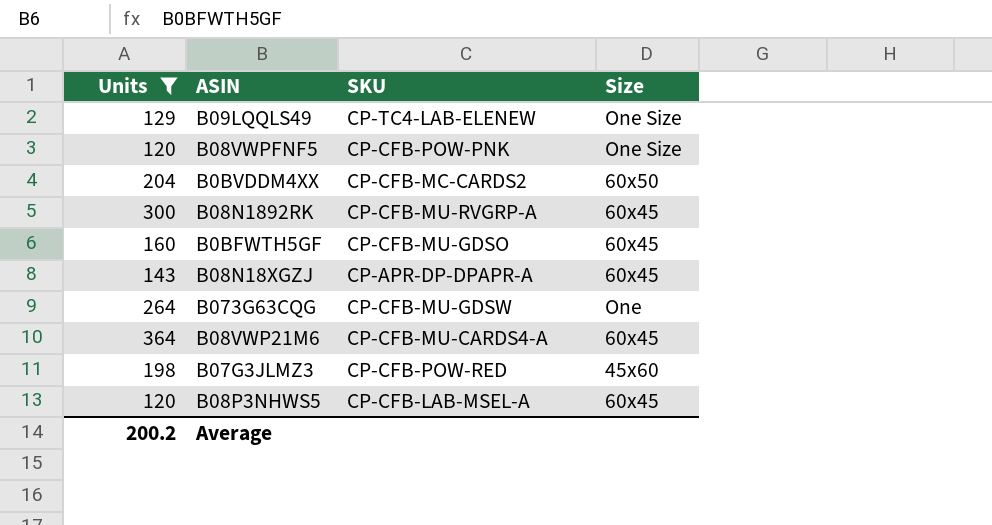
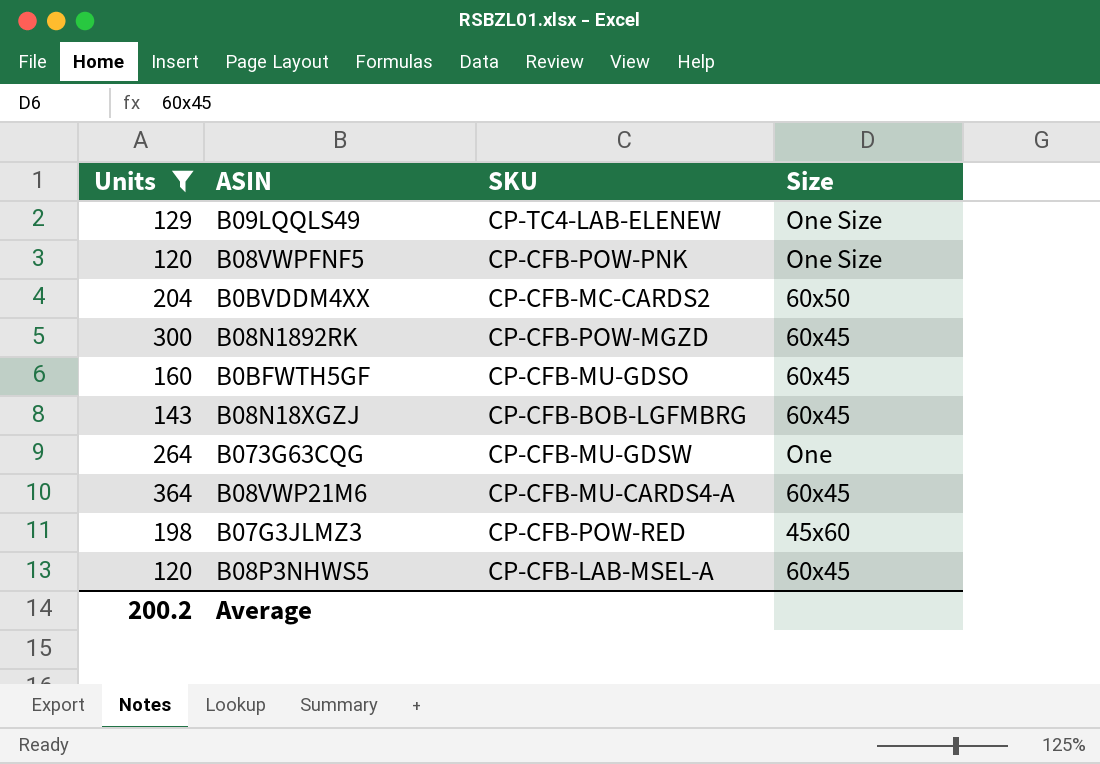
B08N1892RK | SKU: CP-CFB-MU-RVGRP-A -> CP-CFB-POW-MGZD
B08N18XGZJ | SKU: CP-APR-DP-DPAPR-A -> CP-CFB-BOB-LGFMBRG

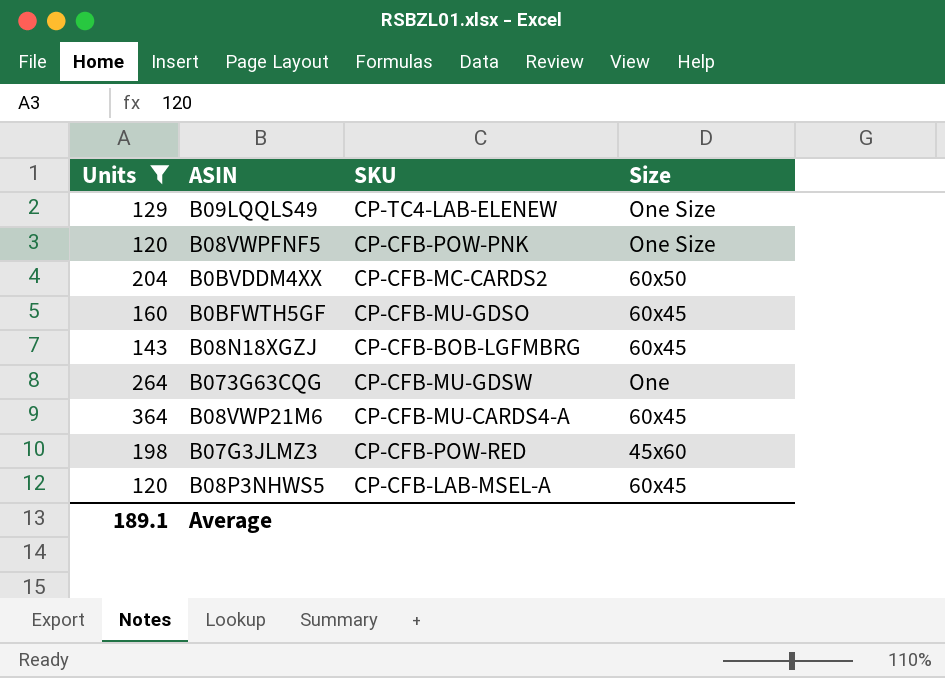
row B08N1892RK: 300 | CP-CFB-POW-MGZD | 60x45 -> none
Average | Units: 200.2 -> 189.1

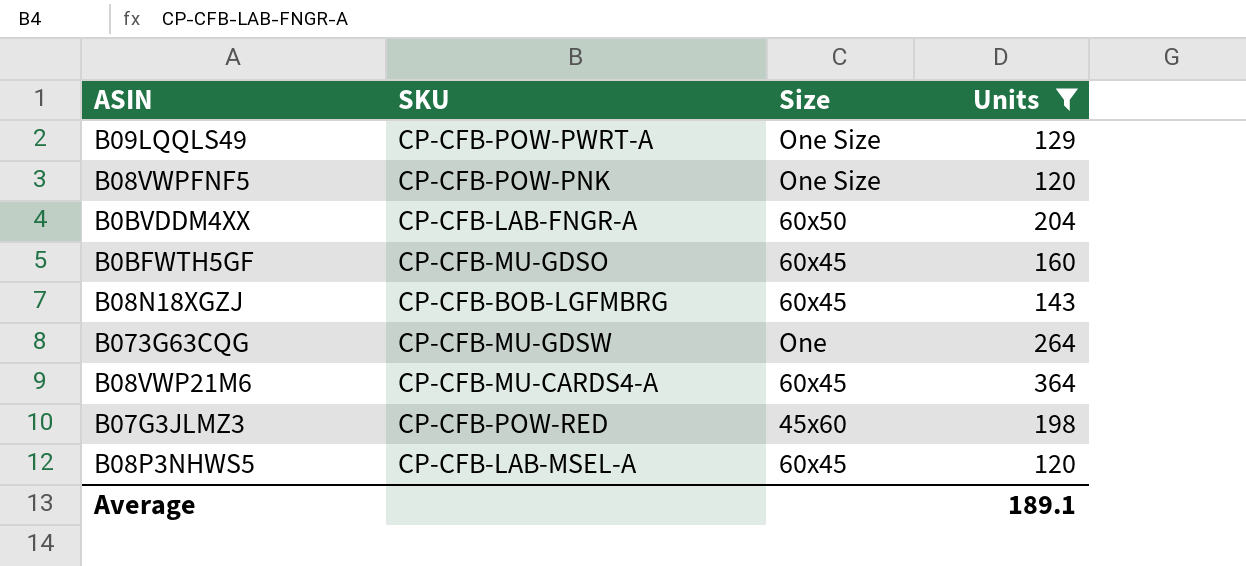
column Units | position: 1 -> 4
B09LQQLS49 | SKU: CP-TC4-LAB-ELENEW -> CP-CFB-POW-PWRT-A
B0BVDDM4XX | SKU: CP-CFB-MC-CARDS2 -> CP-CFB-LAB-FNGR-A

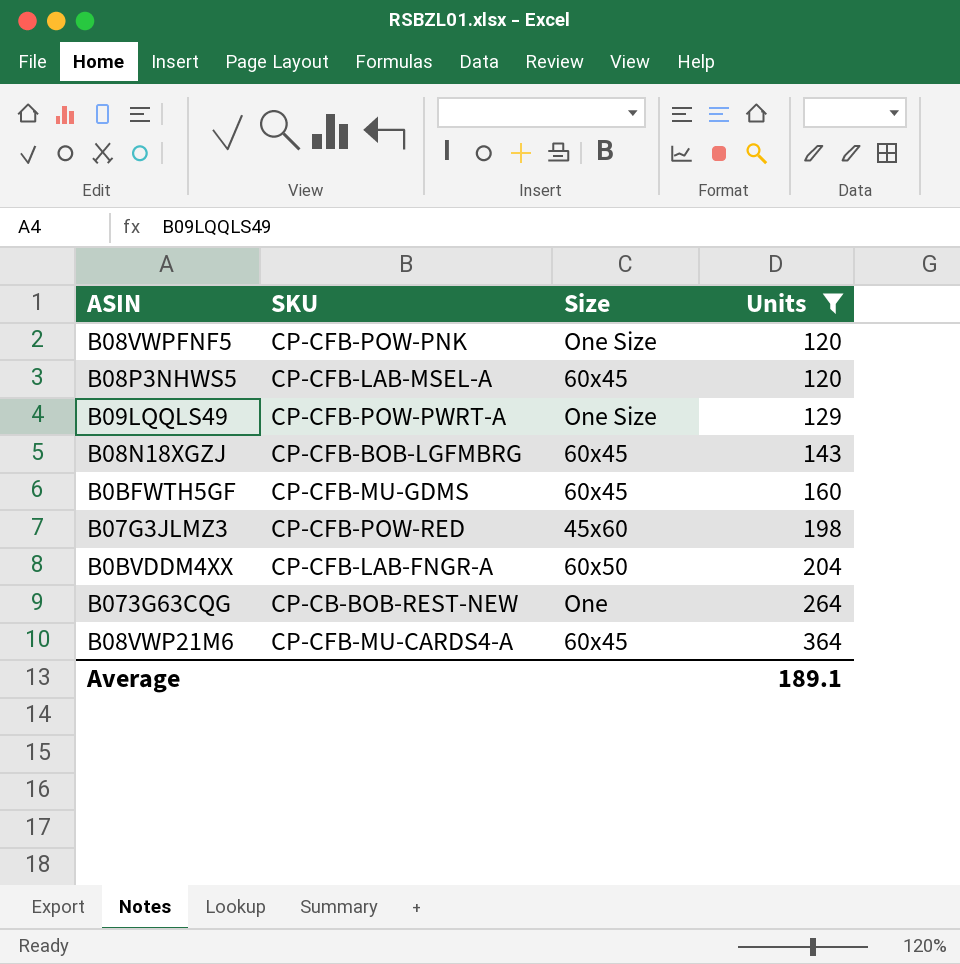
row order: none -> Units ascending
B0BFWTH5GF | SKU: CP-CFB-MU-GDSO -> CP-CFB-MU-GDMS
B073G63CQG | SKU: CP-CFB-MU-GDSW -> CP-CB-BOB-REST-NEW

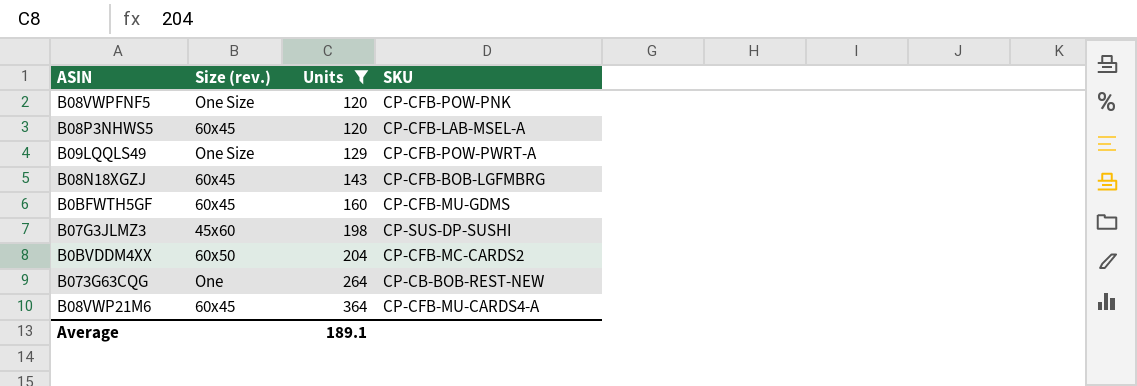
column name: Size -> Size (rev.)
column SKU | position: 2 -> 4
B07G3JLMZ3 | SKU: CP-CFB-POW-RED -> CP-SUS-DP-SUSHI
B0BVDDM4XX | SKU: CP-CFB-LAB-FNGR-A -> CP-CFB-MC-CARDS2

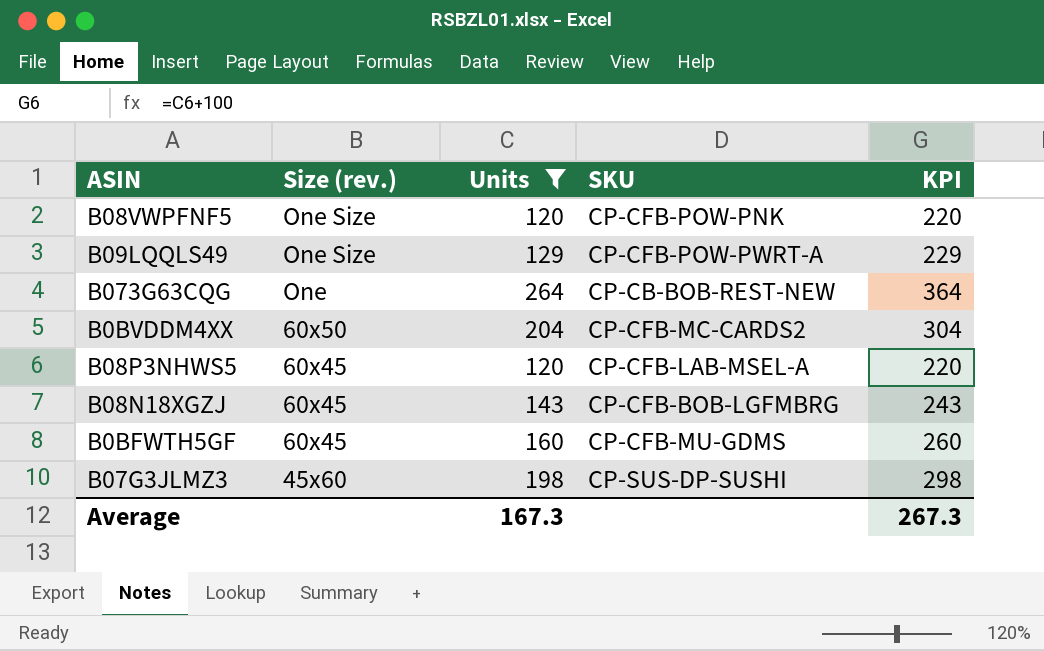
row order: Units ascending -> Size (rev.) descending
column KPI | formula: none -> [Units] + 100
row B08VWP21M6: 60x45 | 364 | CP-CFB-MU-CARDS4-A -> none
Average | Units: 189.1 -> 167.3

